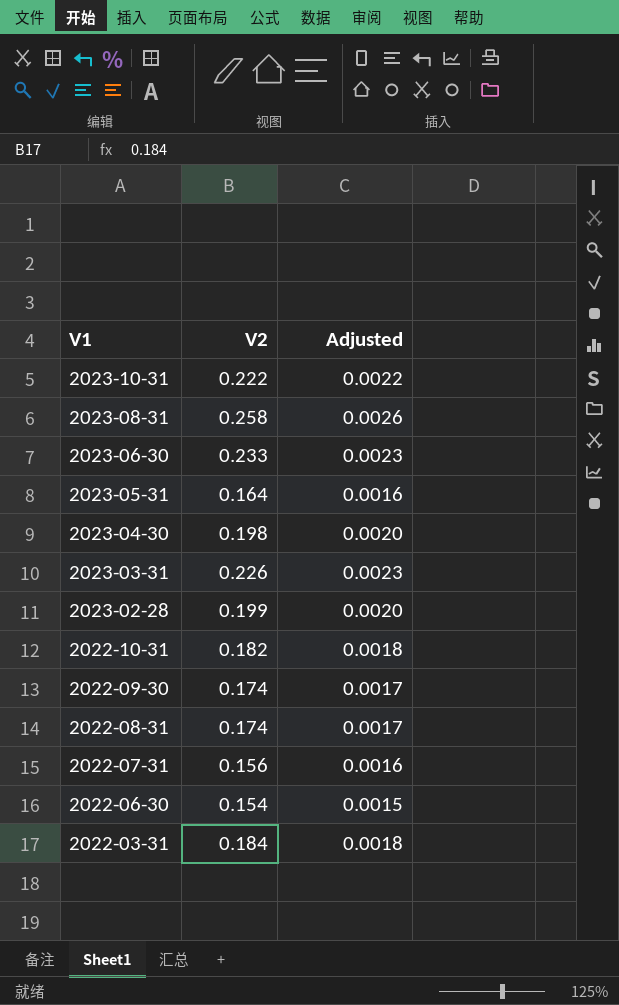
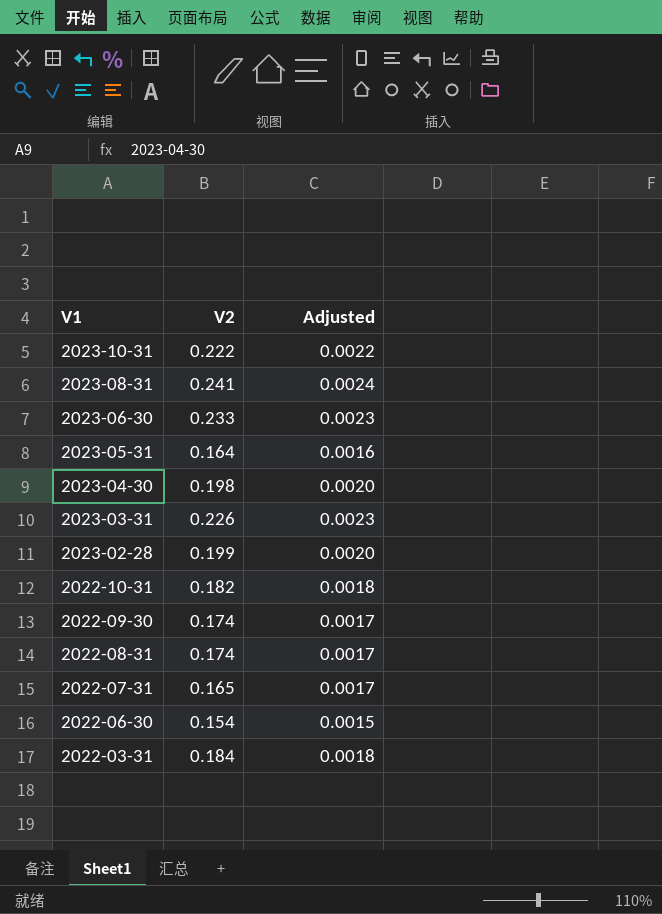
2023-08-31 | V2: 0.258 -> 0.241
2023-08-31 | Adjusted: 0.0026 -> 0.0024
2022-07-31 | V2: 0.156 -> 0.165
2022-07-31 | Adjusted: 0.0016 -> 0.0017

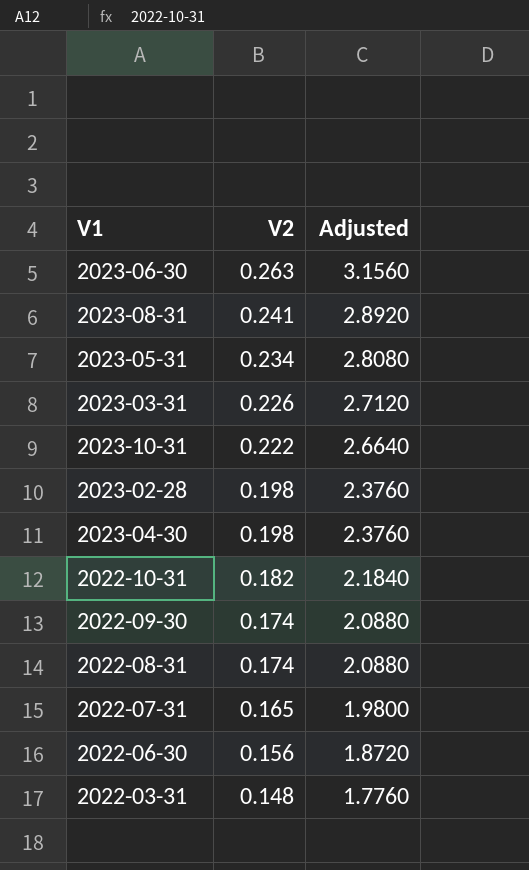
row order: V1 descending -> V2 descending
column Adjusted | formula: [V2] * 0.01 -> [V2] * 12
2023-06-30 | V2: 0.233 -> 0.263
2023-05-31 | V2: 0.164 -> 0.234
2023-02-28 | V2: 0.199 -> 0.198
2022-06-30 | V2: 0.154 -> 0.156
2022-03-31 | V2: 0.184 -> 0.148

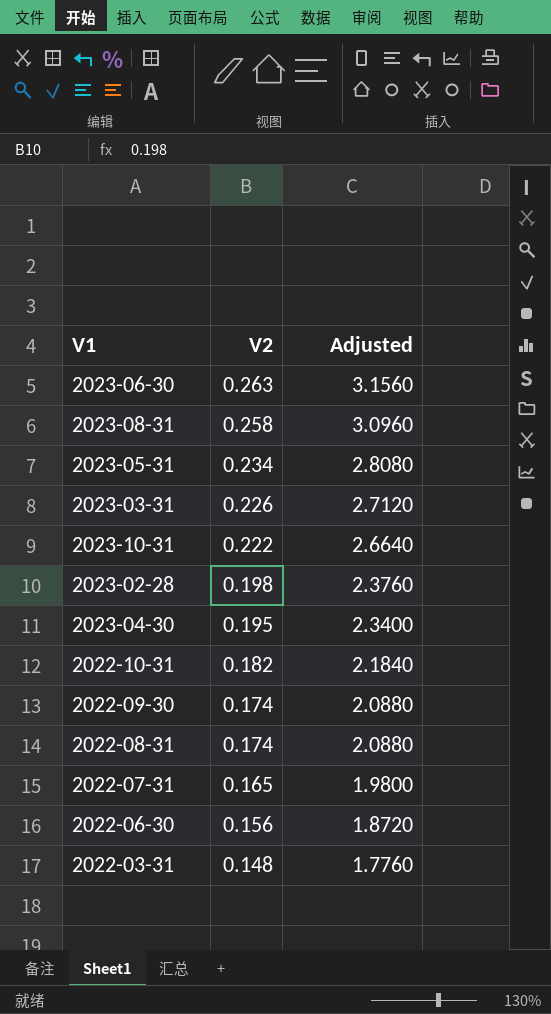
2023-08-31 | V2: 0.241 -> 0.258
2023-08-31 | Adjusted: 2.8920 -> 3.0960
2023-04-30 | V2: 0.198 -> 0.195
2023-04-30 | Adjusted: 2.3760 -> 2.3400

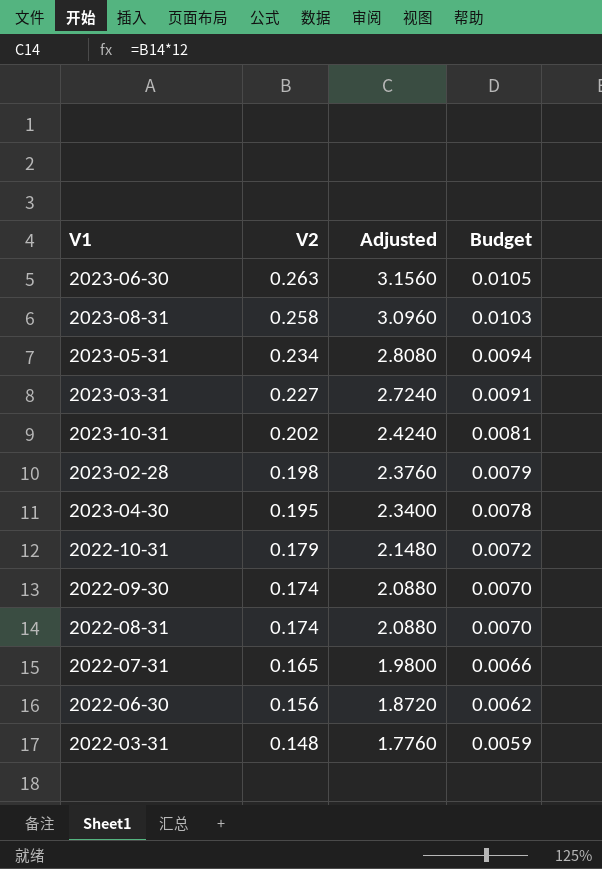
column Budget | formula: none -> [V2] * 0.04
2023-03-31 | V2: 0.226 -> 0.227
2023-03-31 | Adjusted: 2.7120 -> 2.7240
2023-10-31 | V2: 0.222 -> 0.202
2023-10-31 | Adjusted: 2.6640 -> 2.4240
2022-10-31 | V2: 0.182 -> 0.179
2022-10-31 | Adjusted: 2.1840 -> 2.1480

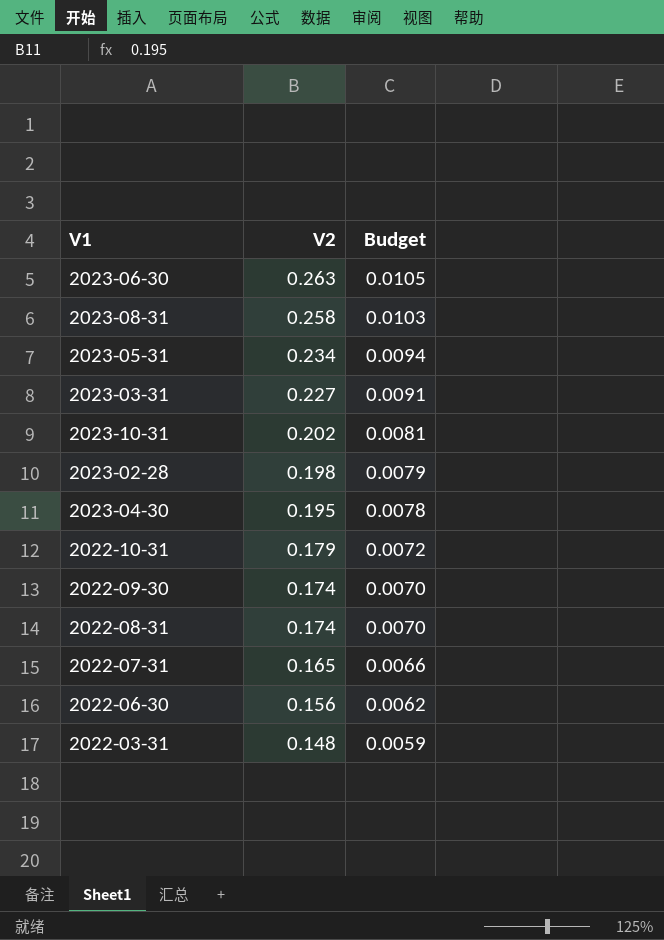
column Adjusted | formula: [V2] * 12 -> none

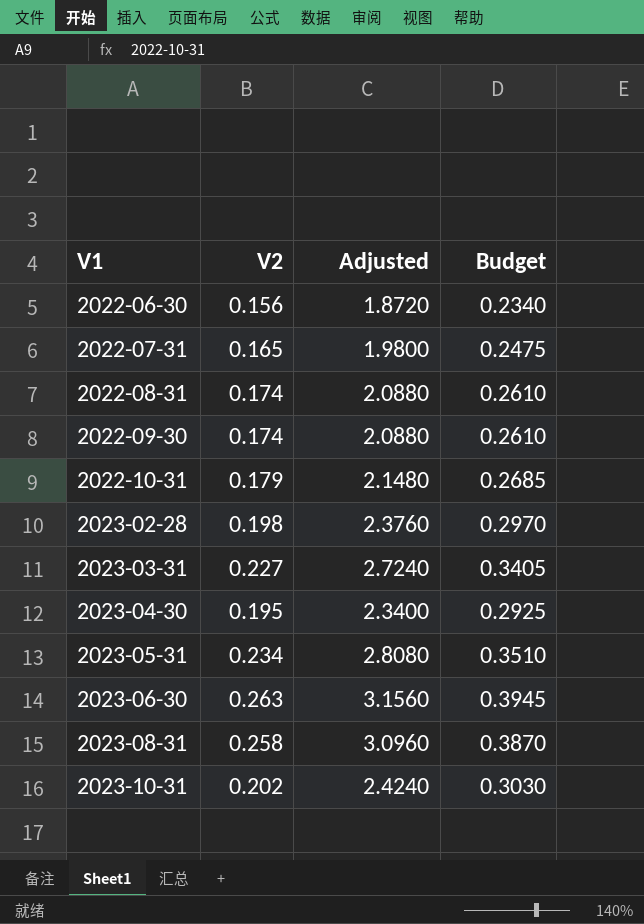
row order: V2 descending -> V1 ascending
column Adjusted | formula: none -> [V2] * 12
column Budget | formula: [V2] * 0.04 -> [V2] * 1.5
row 2022-03-31: 0.148 | 0.0059 -> none

